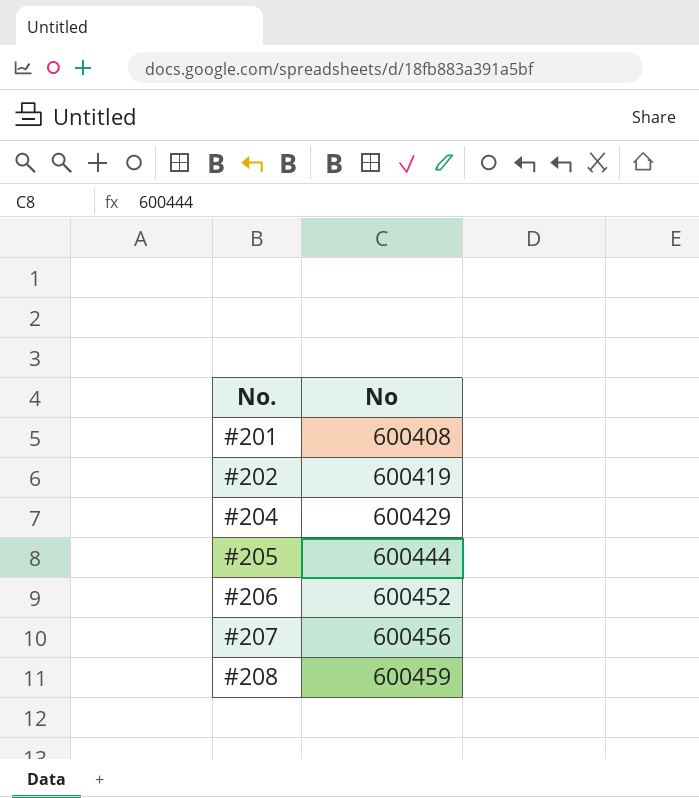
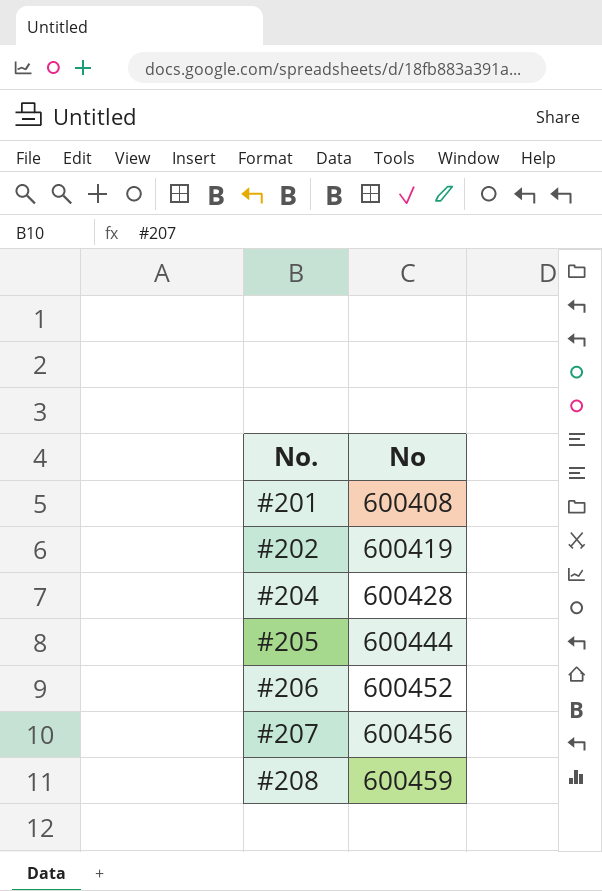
#204 | No: 600429 -> 600428

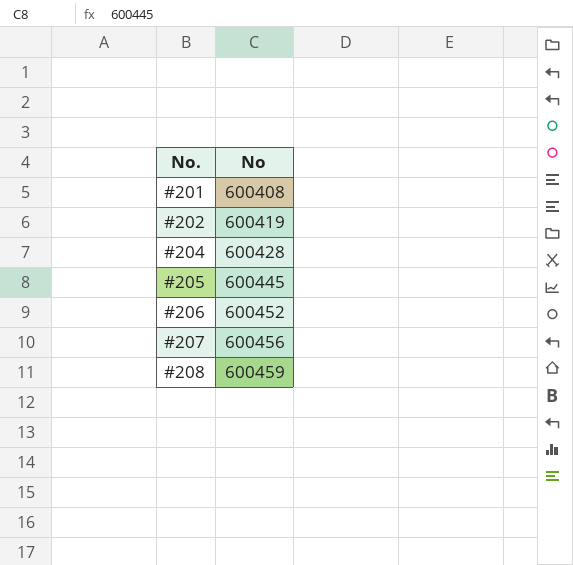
#205 | No: 600444 -> 600445

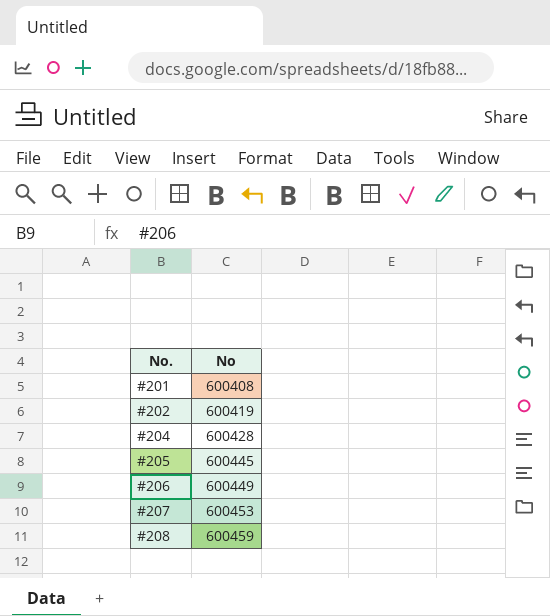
#206 | No: 600452 -> 600449
#207 | No: 600456 -> 600453

